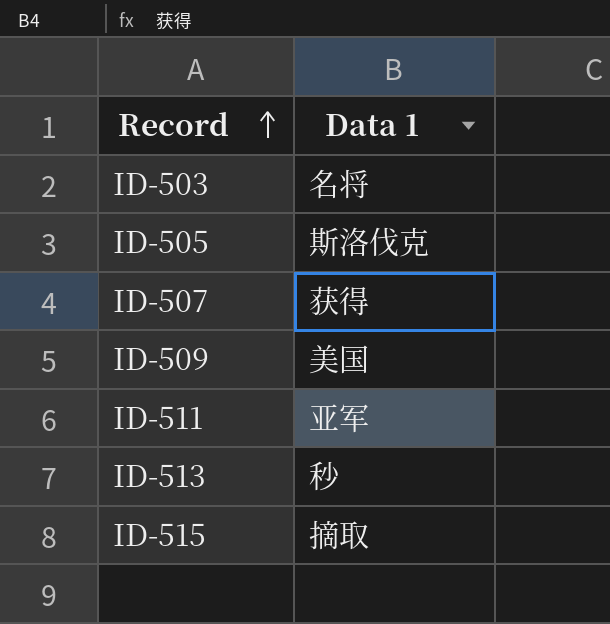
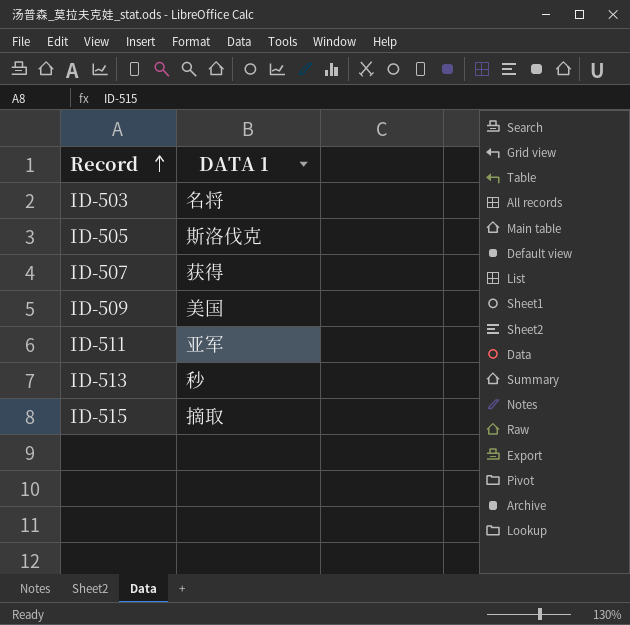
column name: Data 1 -> DATA 1

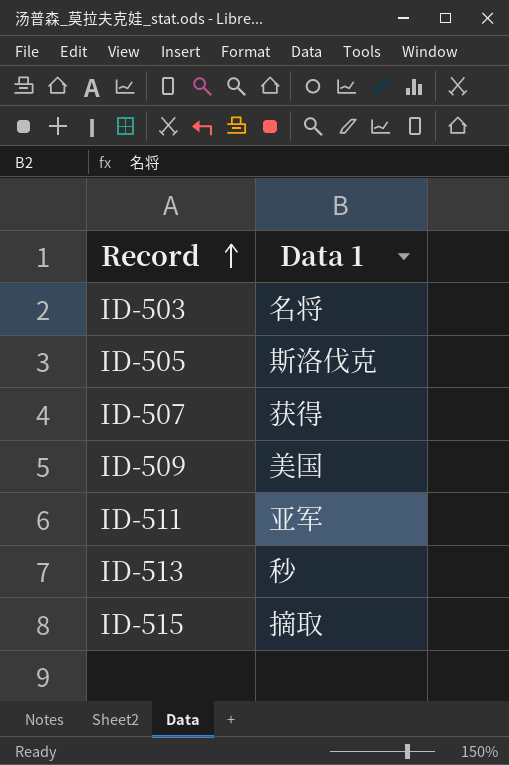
column name: DATA 1 -> Data 1

